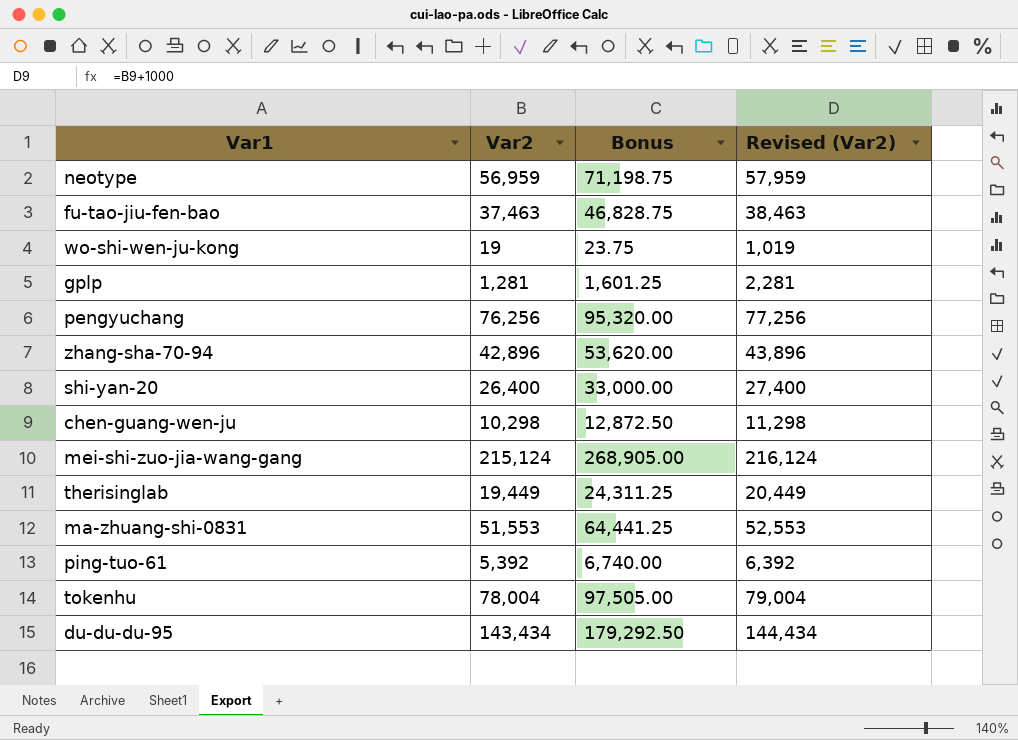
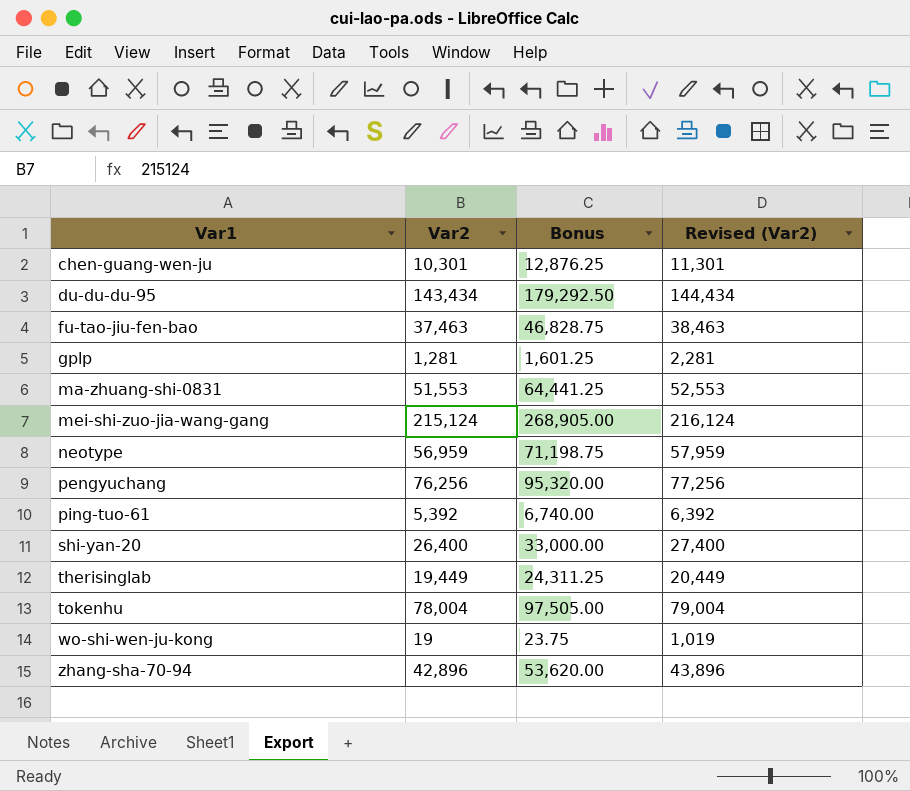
row order: none -> Var1 ascending
chen-guang-wen-ju | Var2: 10,298 -> 10,301
chen-guang-wen-ju | Bonus: 12,872.50 -> 12,876.25
chen-guang-wen-ju | Revised (Var2): 11,298 -> 11,301

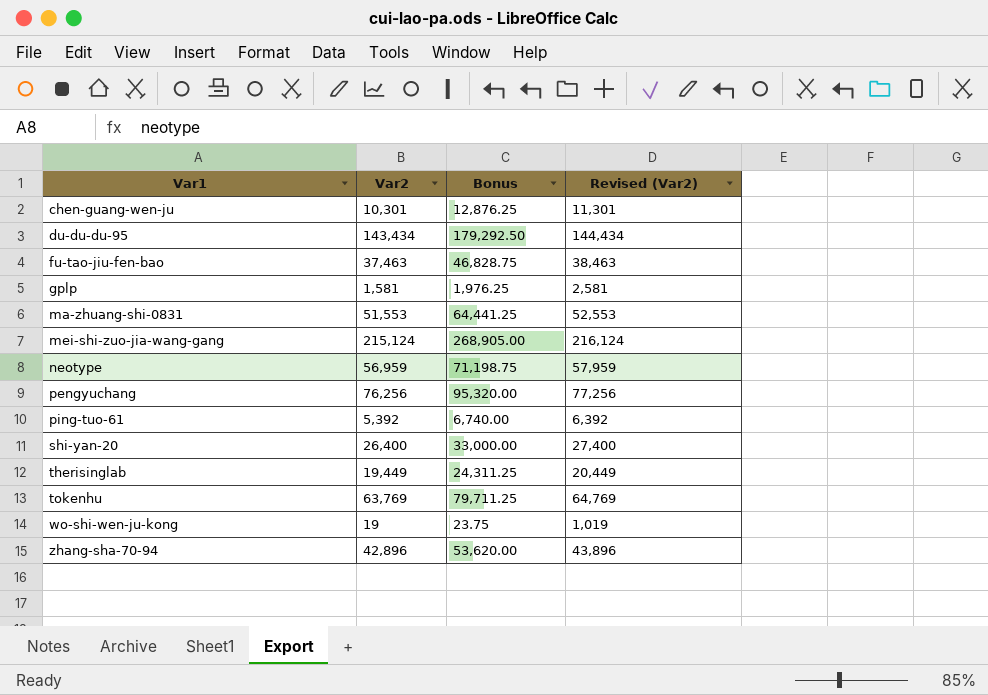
gplp | Var2: 1,281 -> 1,581
gplp | Bonus: 1,601.25 -> 1,976.25
gplp | Revised (Var2): 2,281 -> 2,581
tokenhu | Var2: 78,004 -> 63,769
tokenhu | Bonus: 97,505.00 -> 79,711.25
tokenhu | Revised (Var2): 79,004 -> 64,769

